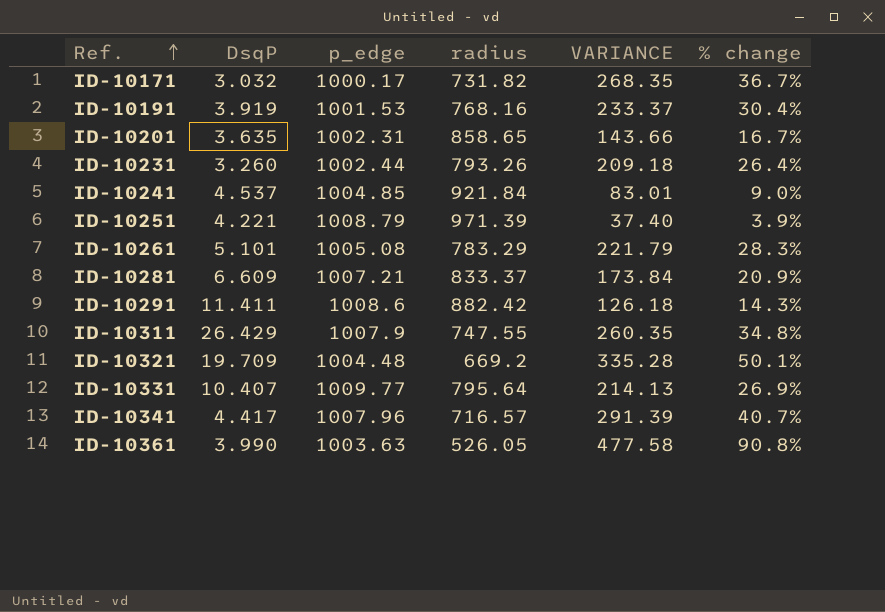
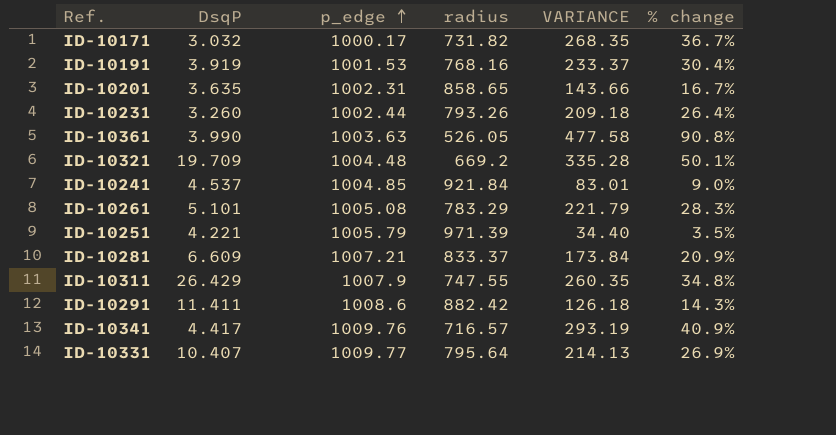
row order: Ref. ascending -> p_edge ascending
ID-10251 | p_edge: 1008.79 -> 1005.79
ID-10251 | VARIANCE: 37.40 -> 34.40
ID-10251 | % change: 3.9% -> 3.5%
ID-10341 | p_edge: 1007.96 -> 1009.76
ID-10341 | VARIANCE: 291.39 -> 293.19
ID-10341 | % change: 40.7% -> 40.9%

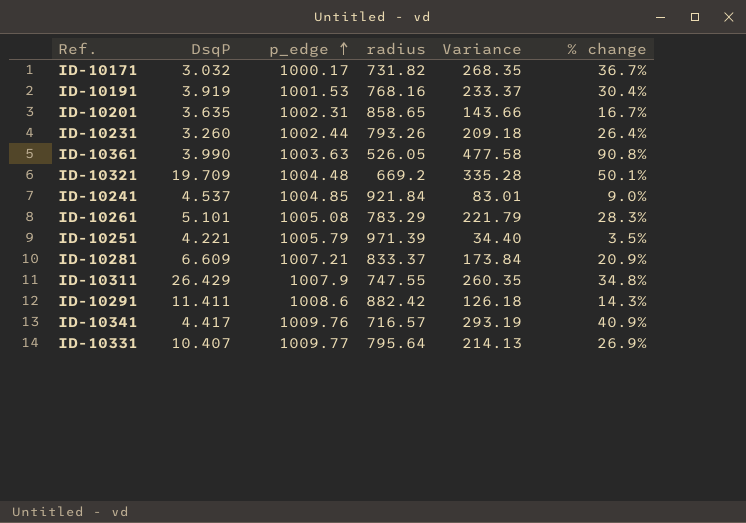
column name: VARIANCE -> Variance

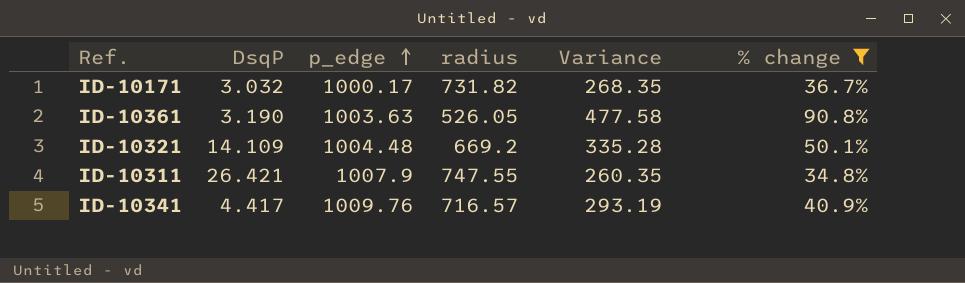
filter: none -> % change >= 34.8%
ID-10361 | DsqP: 3.990 -> 3.190
ID-10321 | DsqP: 19.709 -> 14.109
ID-10311 | DsqP: 26.429 -> 26.421

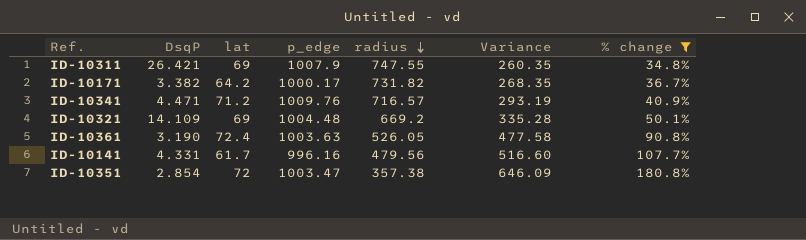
row order: p_edge ascending -> radius descending
column lat | position: none -> 3
ID-10171 | DsqP: 3.032 -> 3.382
ID-10341 | DsqP: 4.417 -> 4.471
row ID-10141: none -> 4.331 | 61.7 | 996.16 | 479.56 | 516.60 | 107.7%
row ID-10351: none -> 2.854 | 72 | 1003.47 | 357.38 | 646.09 | 180.8%

